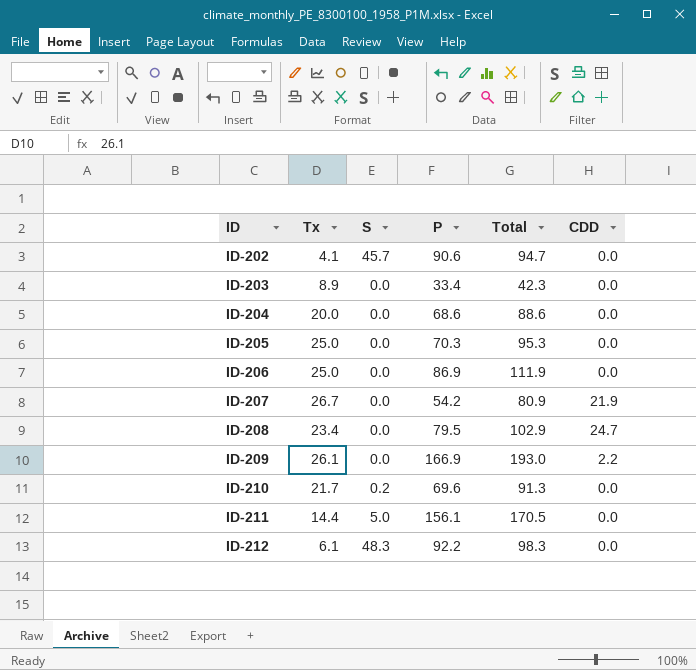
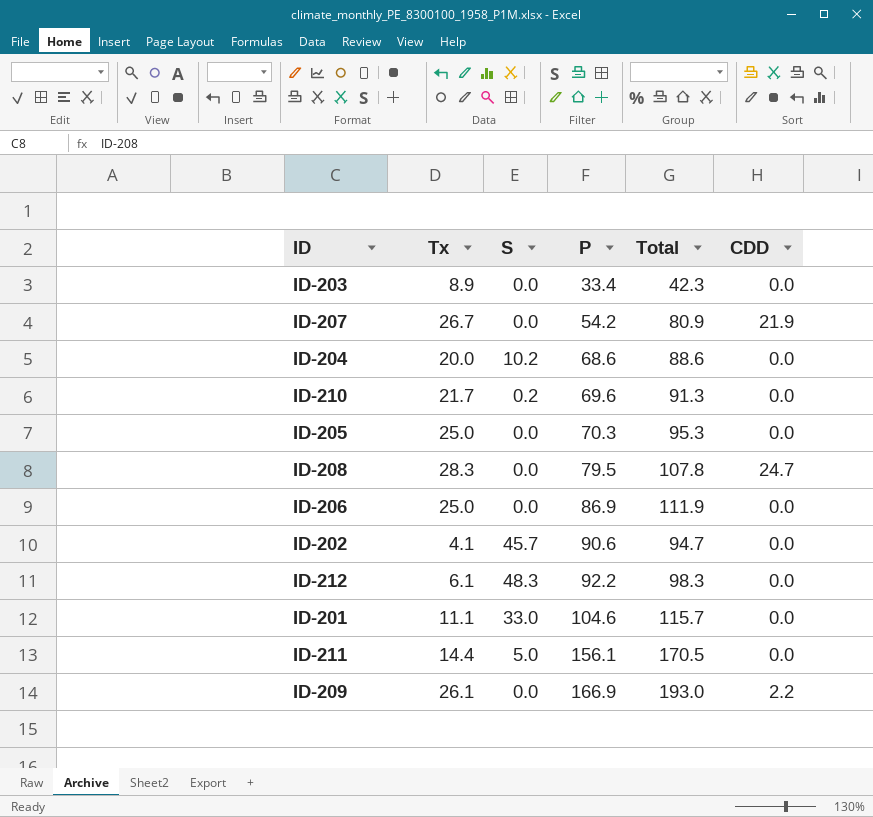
row order: ID ascending -> P ascending
ID-204 | S: 0.0 -> 10.2
ID-208 | Tx: 23.4 -> 28.3
ID-208 | Total: 102.9 -> 107.8
row ID-201: none -> 11.1 | 33.0 | 104.6 | 115.7 | 0.0

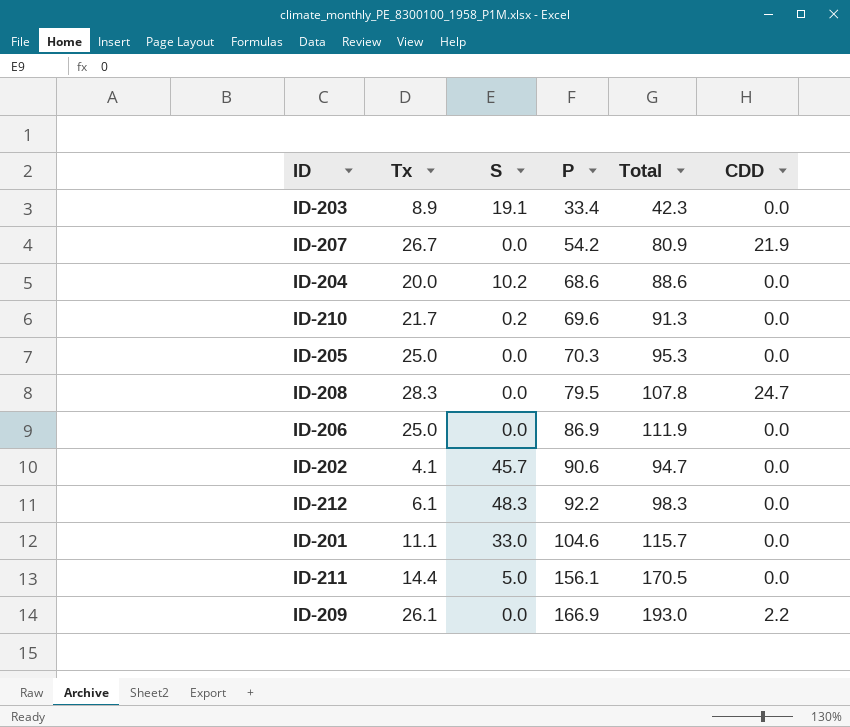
ID-203 | S: 0.0 -> 19.1

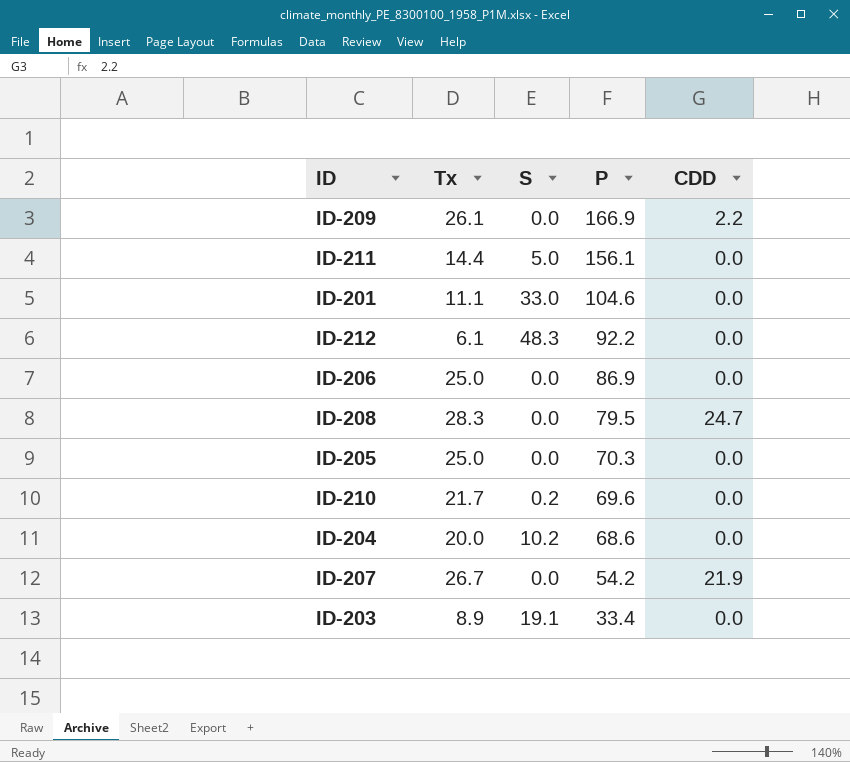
row order: P ascending -> P descending
column Total | formula: [Tx] + [P] -> none
row ID-202: 4.1 | 45.7 | 90.6 | 94.7 | 0.0 -> none

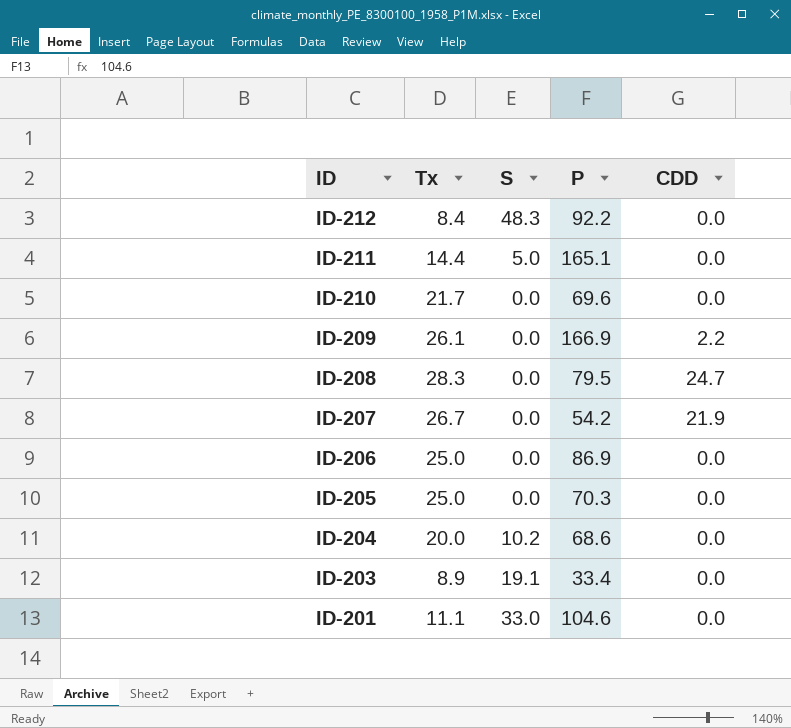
row order: P descending -> ID descending
ID-212 | Tx: 6.1 -> 8.4
ID-211 | P: 156.1 -> 165.1
ID-210 | S: 0.2 -> 0.0

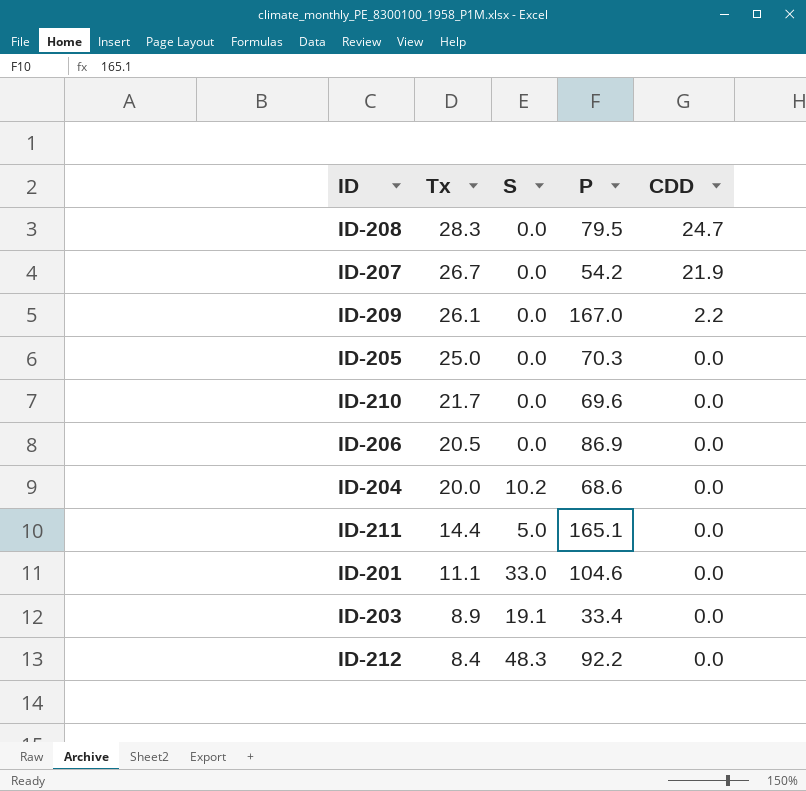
row order: ID descending -> Tx descending
ID-209 | P: 166.9 -> 167.0
ID-206 | Tx: 25.0 -> 20.5

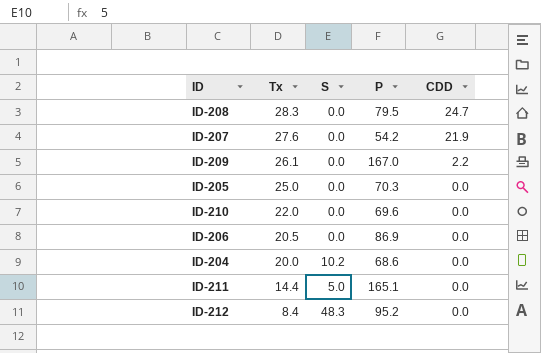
row ID-201: 11.1 | 33.0 | 104.6 | 0.0 -> none
row ID-203: 8.9 | 19.1 | 33.4 | 0.0 -> none
ID-207 | Tx: 26.7 -> 27.6
ID-210 | Tx: 21.7 -> 22.0
ID-212 | P: 92.2 -> 95.2

